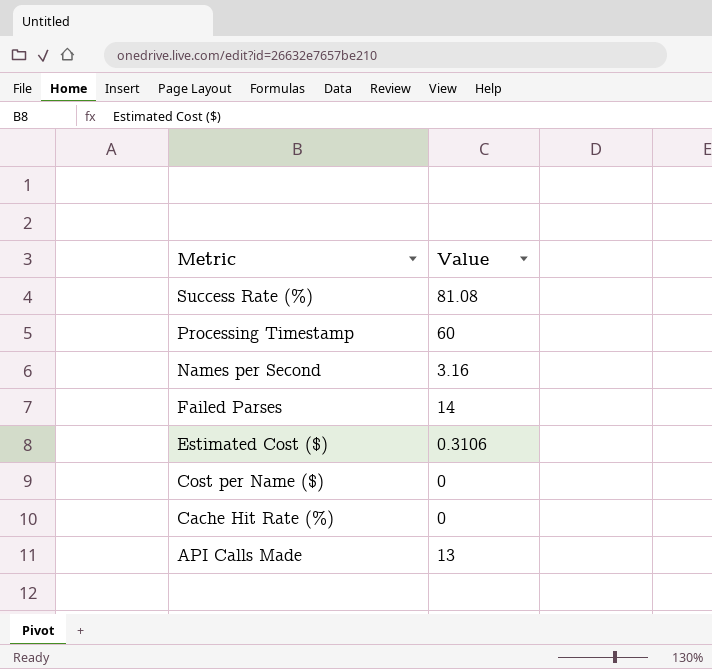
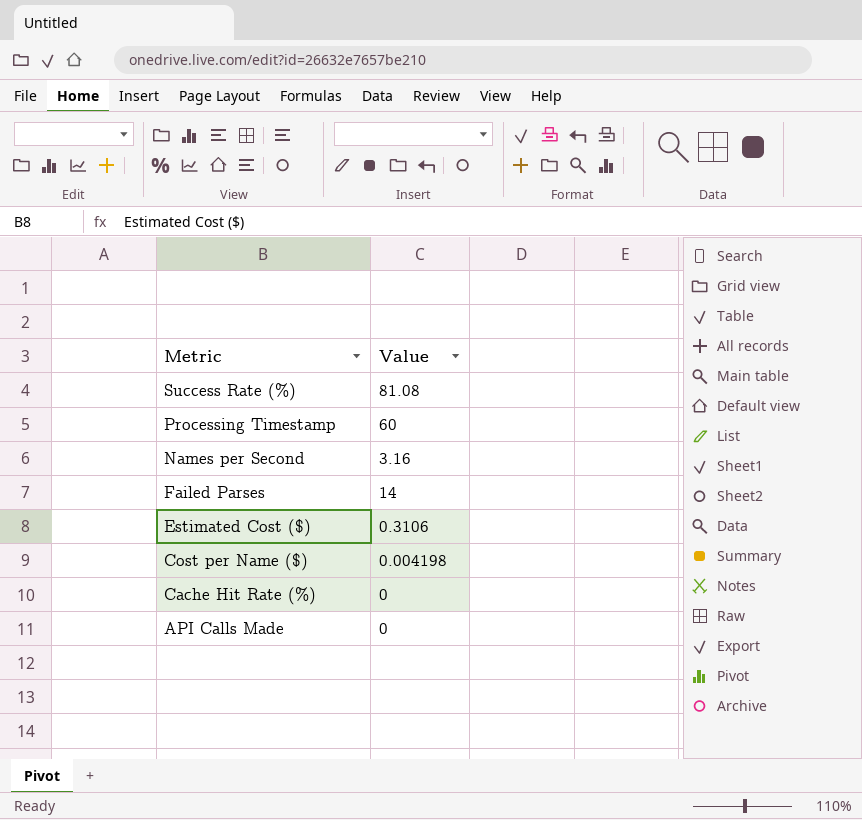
Cost per Name ($) | Value: 0 -> 0.004198
API Calls Made | Value: 13 -> 0

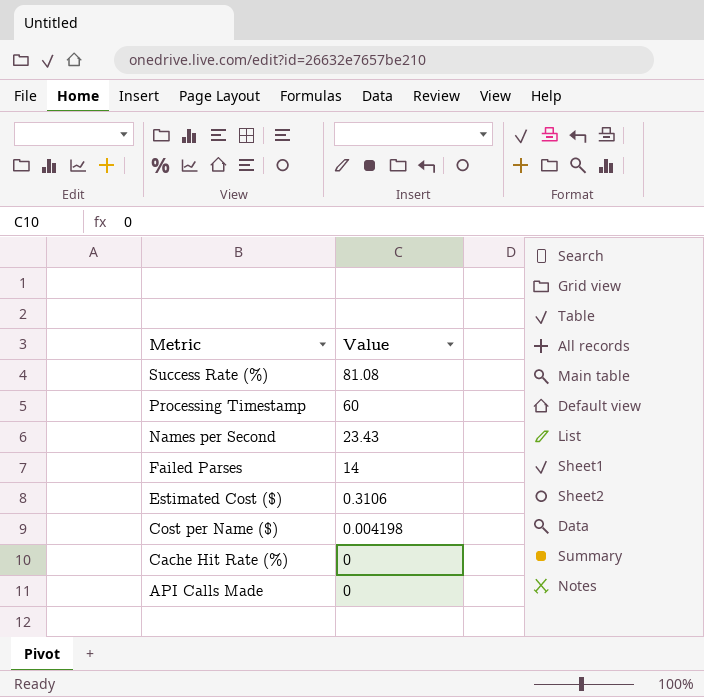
Names per Second | Value: 3.16 -> 23.43

